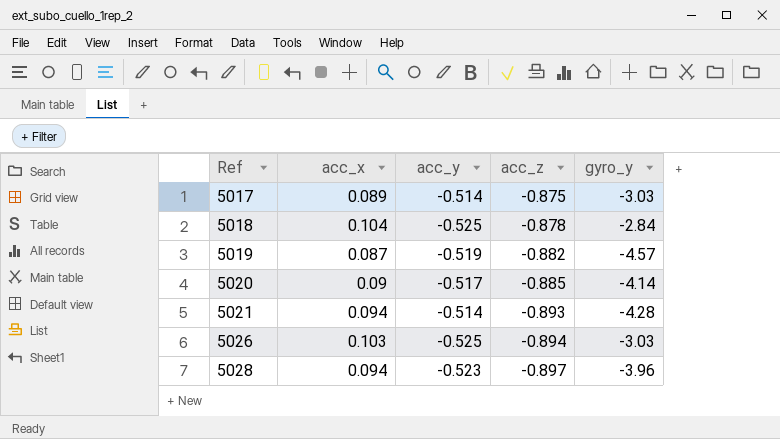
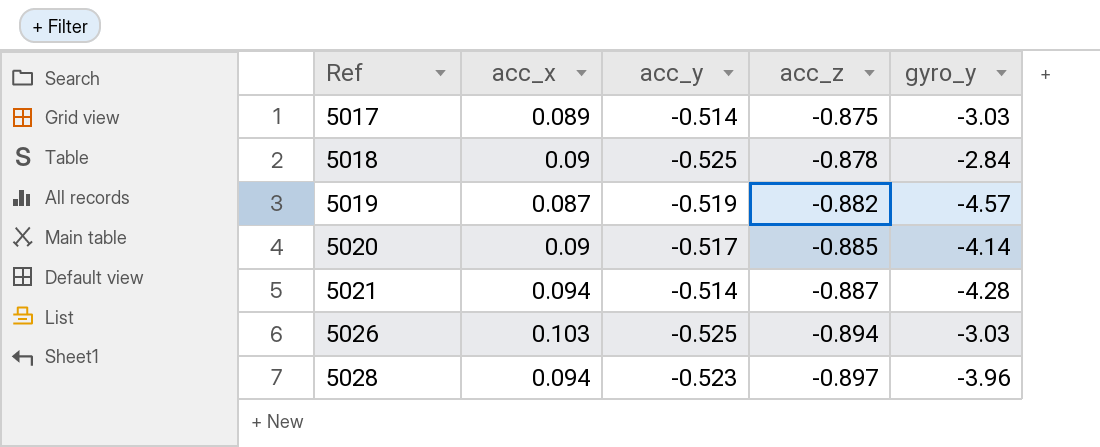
5018 | acc_x: 0.104 -> 0.09
5021 | acc_z: -0.893 -> -0.887

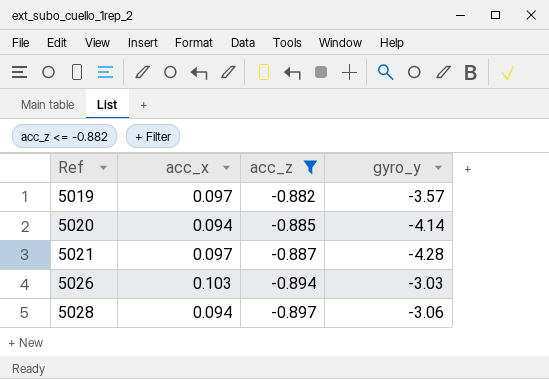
filter: none -> acc_z <= -0.882
column acc_y | position: 3 -> none
5019 | acc_x: 0.087 -> 0.097
5019 | gyro_y: -4.57 -> -3.57
5020 | acc_x: 0.09 -> 0.094
5021 | acc_x: 0.094 -> 0.097
5028 | gyro_y: -3.96 -> -3.06

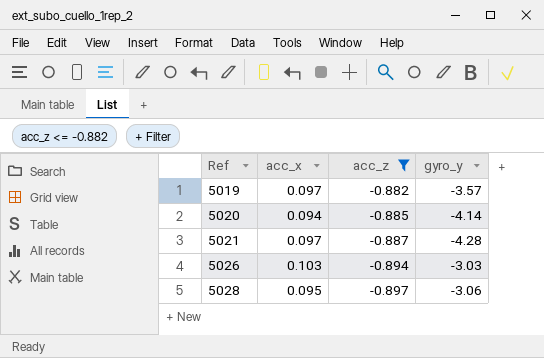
5028 | acc_x: 0.094 -> 0.095

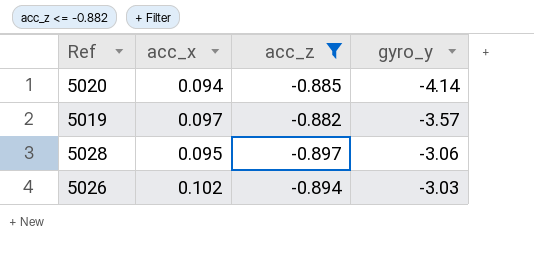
row order: Ref ascending -> gyro_y ascending
row 5021: 0.097 | -0.887 | -4.28 -> none
5026 | acc_x: 0.103 -> 0.102

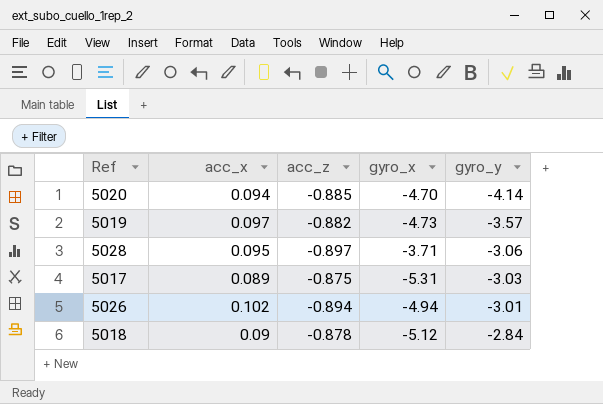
filter: acc_z <= -0.882 -> none
column gyro_x | position: none -> 4
5026 | gyro_y: -3.03 -> -3.01

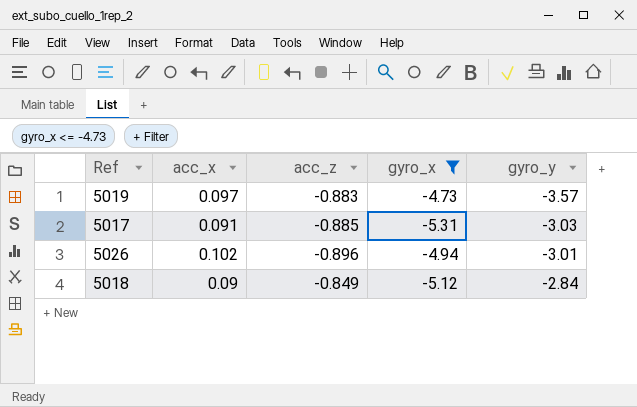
filter: none -> gyro_x <= -4.73
5019 | acc_z: -0.882 -> -0.883
5017 | acc_x: 0.089 -> 0.091
5017 | acc_z: -0.875 -> -0.885
5026 | acc_z: -0.894 -> -0.896
5018 | acc_z: -0.878 -> -0.849

